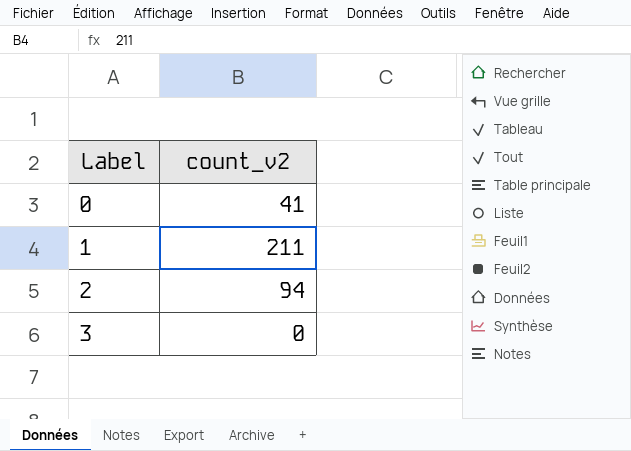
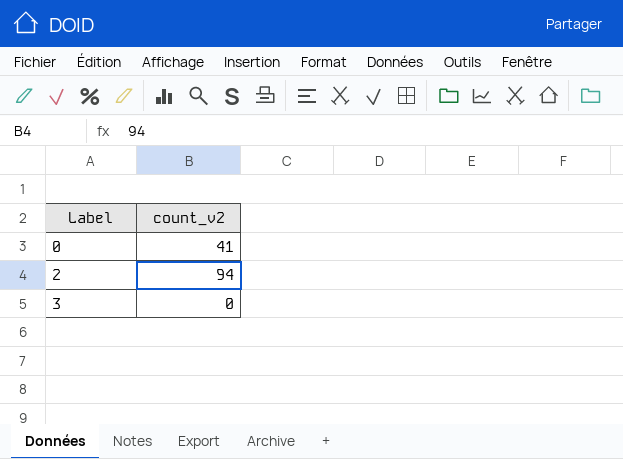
row 1: 211 -> none

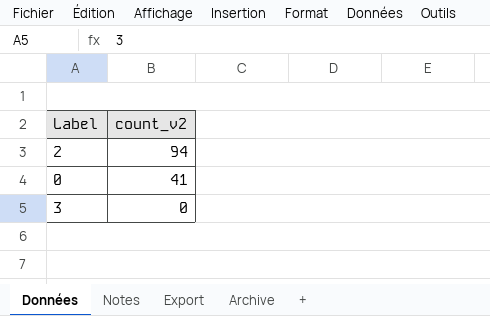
row order: Label ascending -> count_v2 descending

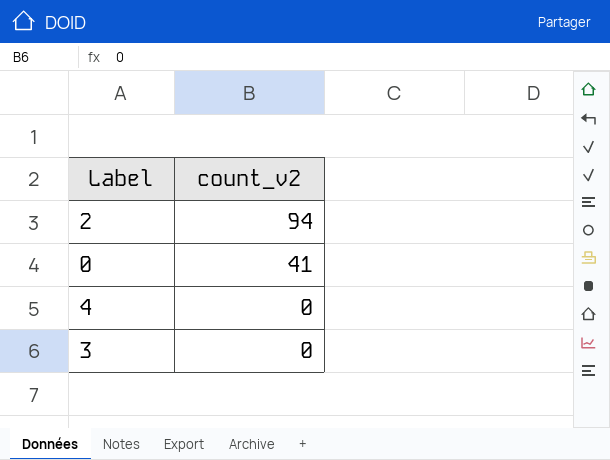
row 4: none -> 0

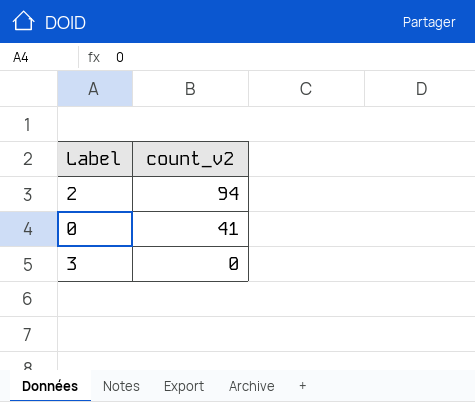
row 4: 0 -> none

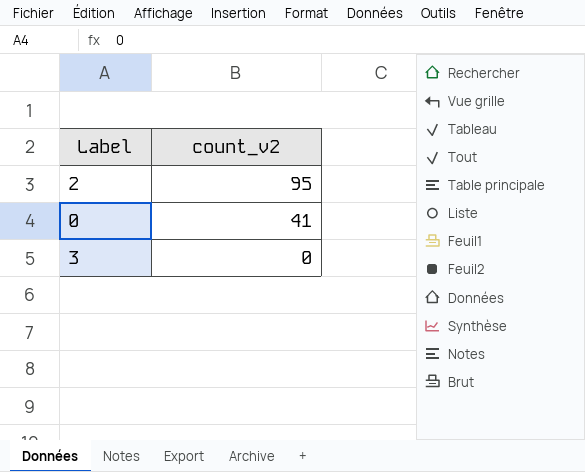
2 | count_v2: 94 -> 95

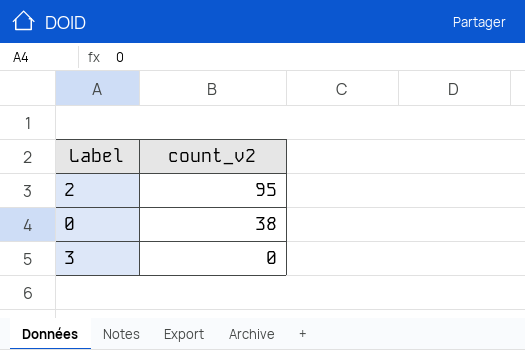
0 | count_v2: 41 -> 38

